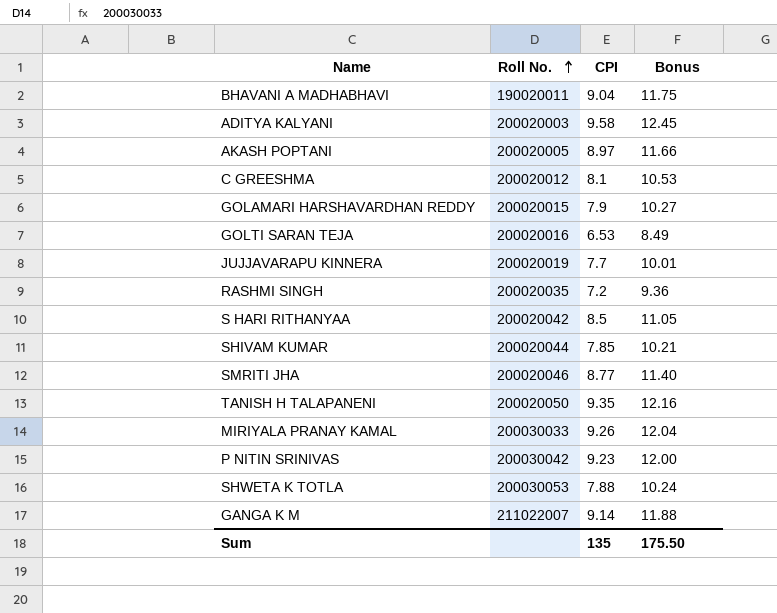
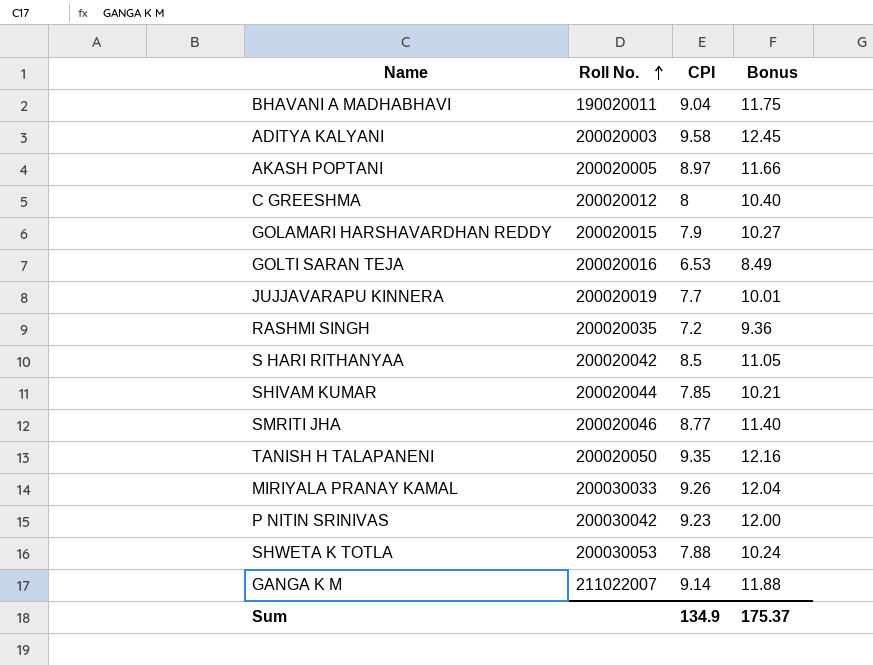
C GREESHMA | CPI: 8.1 -> 8
C GREESHMA | Bonus: 10.53 -> 10.40
Sum | CPI: 135 -> 134.9
Sum | Bonus: 175.50 -> 175.37

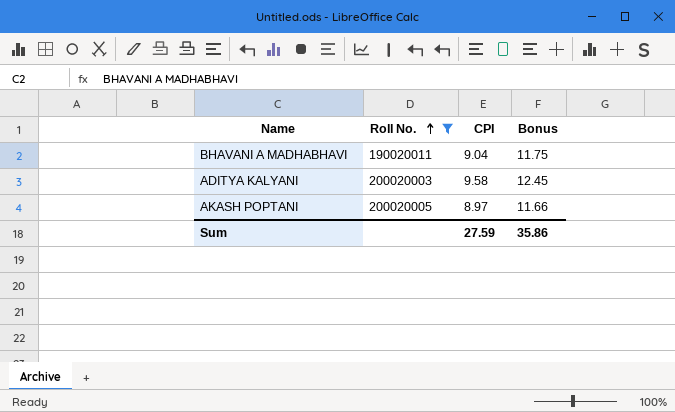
filter: none -> Roll No. <= 200020005
Sum | CPI: 134.9 -> 27.59
Sum | Bonus: 175.37 -> 35.86

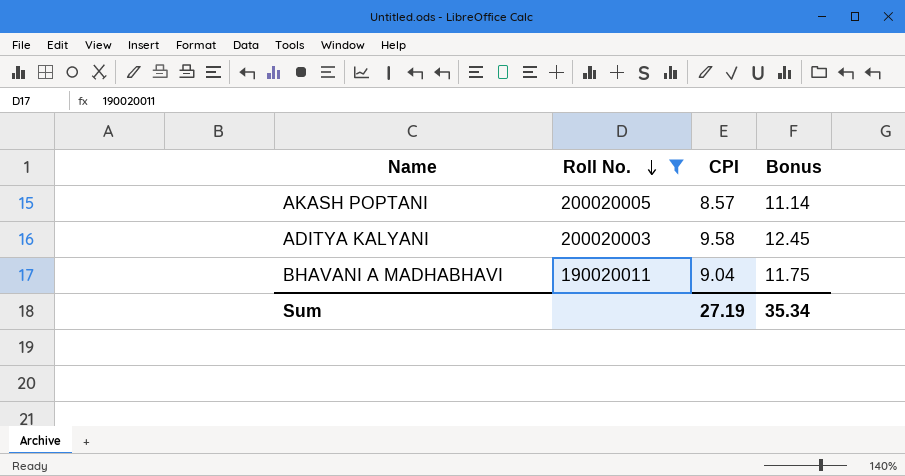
row order: Roll No. ascending -> Roll No. descending
AKASH POPTANI | CPI: 8.97 -> 8.57
AKASH POPTANI | Bonus: 11.66 -> 11.14
Sum | CPI: 27.59 -> 27.19
Sum | Bonus: 35.86 -> 35.34

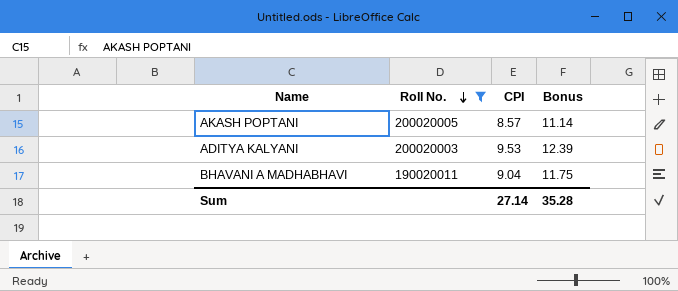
ADITYA KALYANI | CPI: 9.58 -> 9.53
ADITYA KALYANI | Bonus: 12.45 -> 12.39
Sum | CPI: 27.19 -> 27.14
Sum | Bonus: 35.34 -> 35.28

